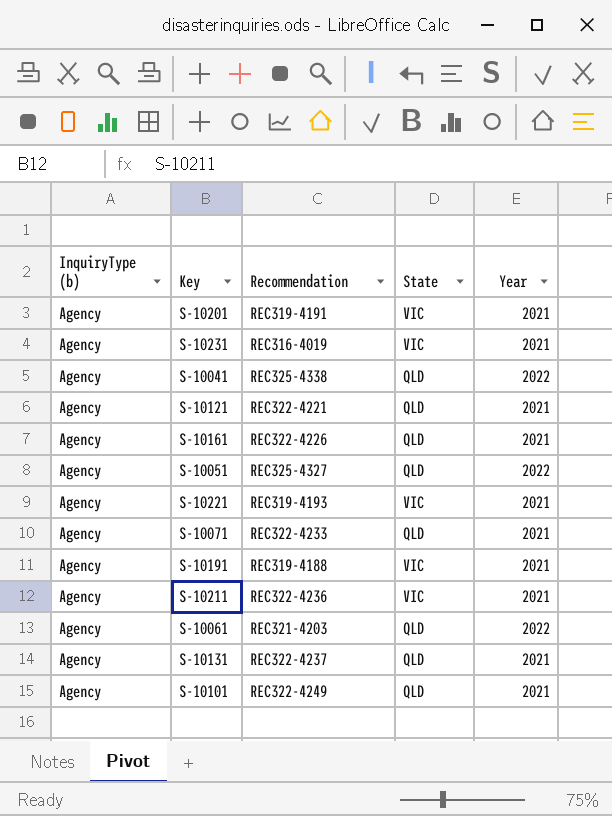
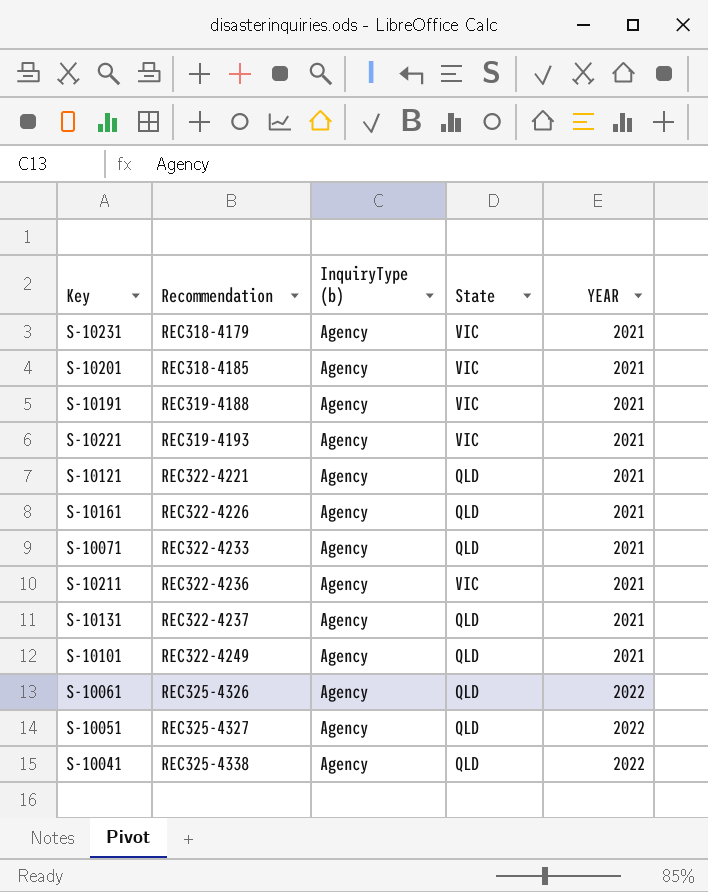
row order: none -> Recommendation ascending
column InquiryType (b) | position: 1 -> 3
column name: Year -> YEAR
S-10231 | Recommendation: REC316-4019 -> REC318-4179
S-10201 | Recommendation: REC319-4191 -> REC318-4185
S-10061 | Recommendation: REC321-4203 -> REC325-4326

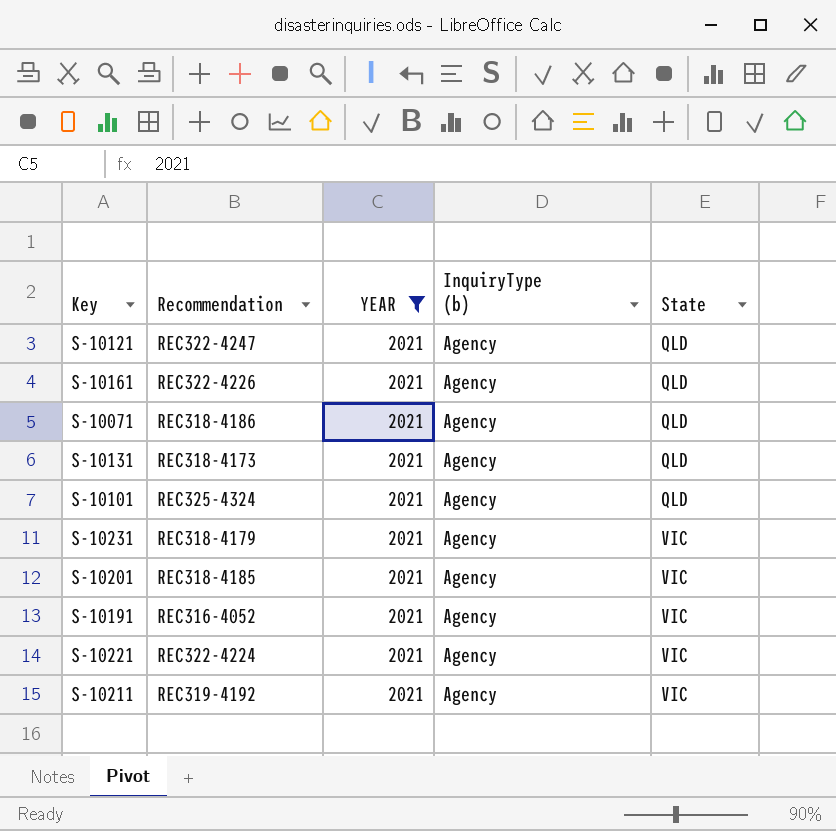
filter: none -> YEAR = 2021
row order: Recommendation ascending -> State ascending
column YEAR | position: 5 -> 3
S-10121 | Recommendation: REC322-4221 -> REC322-4247
S-10071 | Recommendation: REC322-4233 -> REC318-4186
S-10131 | Recommendation: REC322-4237 -> REC318-4173
S-10101 | Recommendation: REC322-4249 -> REC325-4324
S-10191 | Recommendation: REC319-4188 -> REC316-4052
S-10221 | Recommendation: REC319-4193 -> REC322-4224
S-10211 | Recommendation: REC322-4236 -> REC319-4192

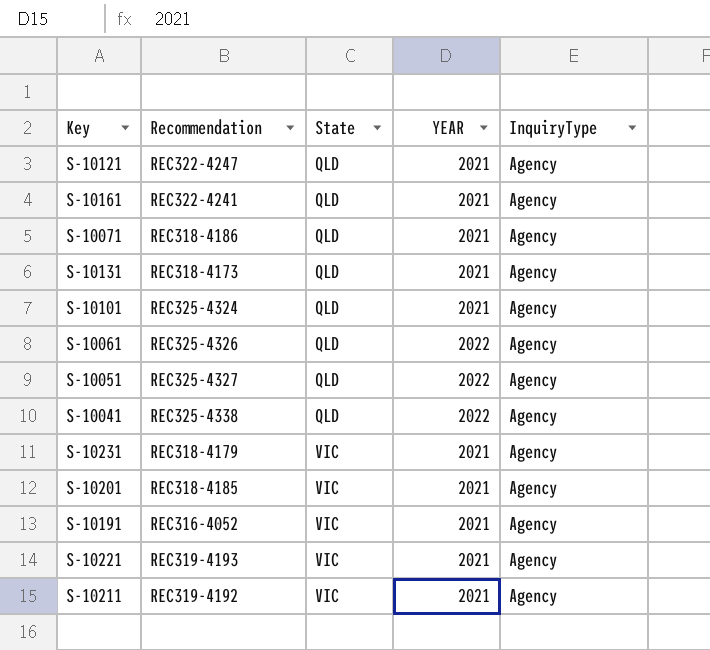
filter: YEAR = 2021 -> none
column State | position: 5 -> 3
column name: InquiryType (b) -> InquiryType
S-10161 | Recommendation: REC322-4226 -> REC322-4241
S-10221 | Recommendation: REC322-4224 -> REC319-4193

